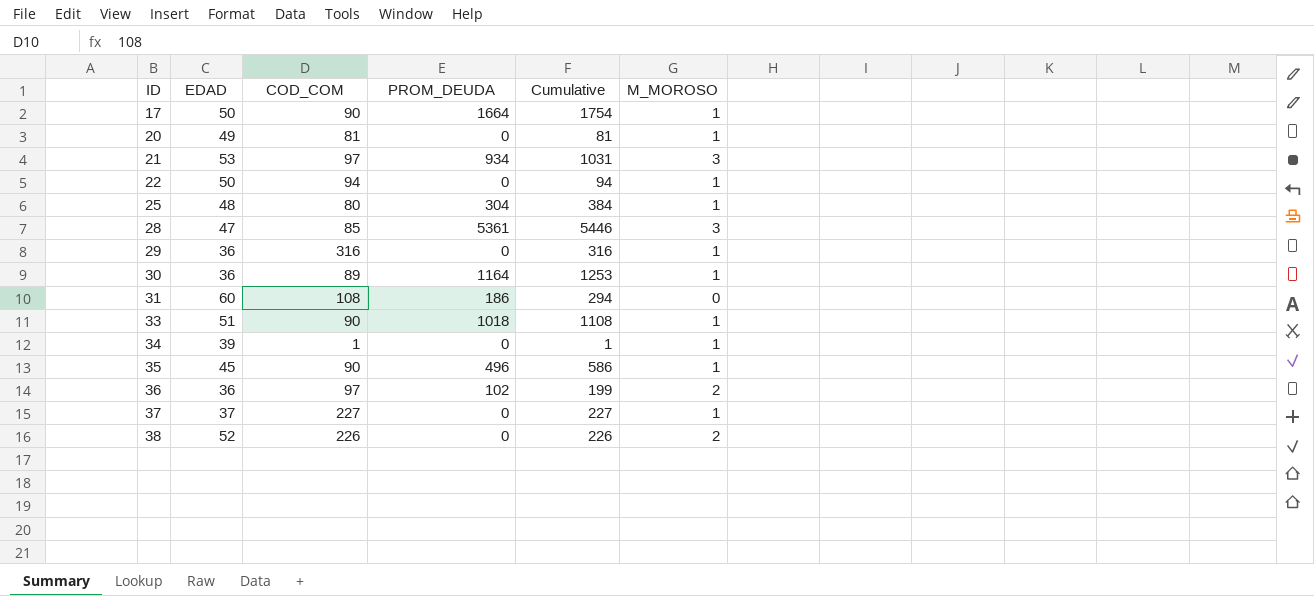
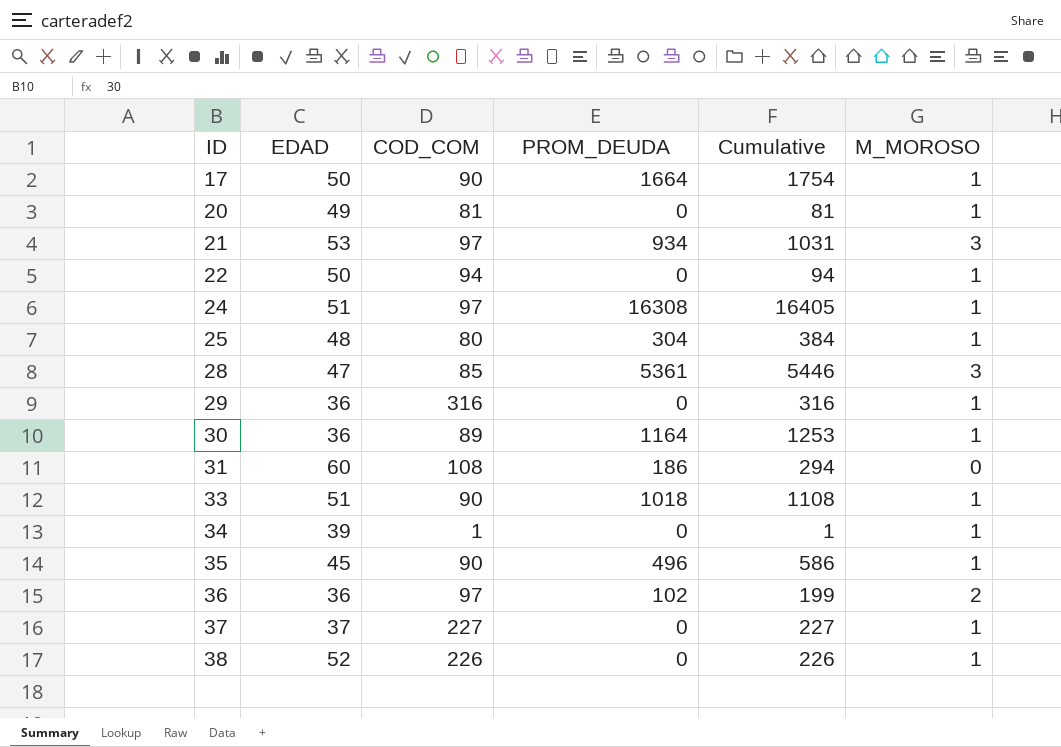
row 24: none -> 51 | 97 | 16308 | 16405 | 1
38 | M_MOROSO: 2 -> 1

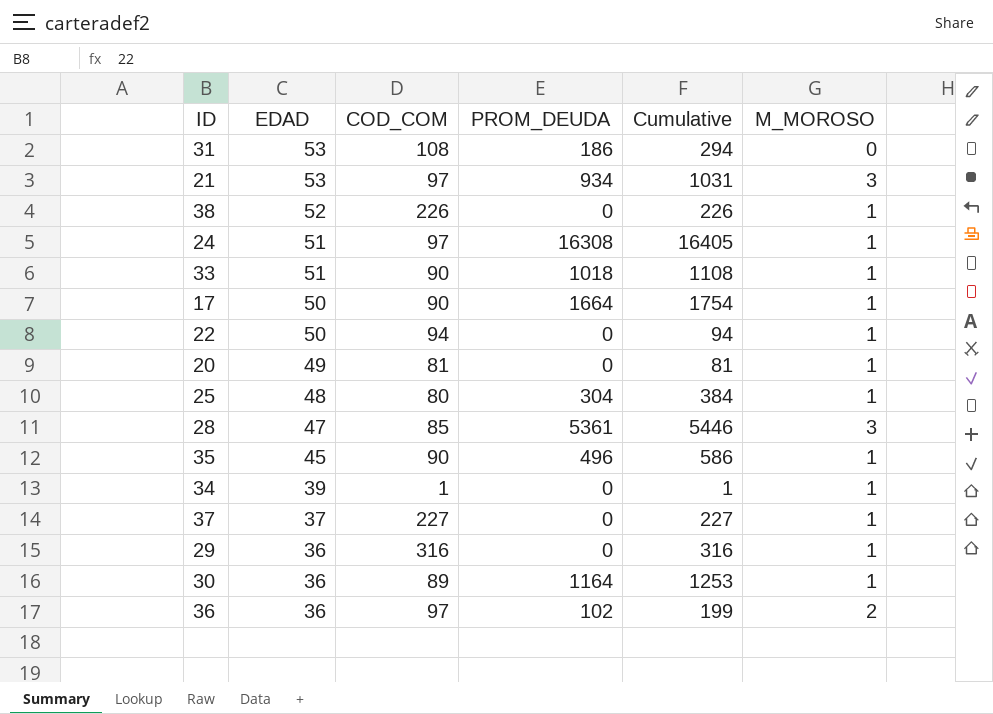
row order: ID ascending -> EDAD descending
31 | EDAD: 60 -> 53

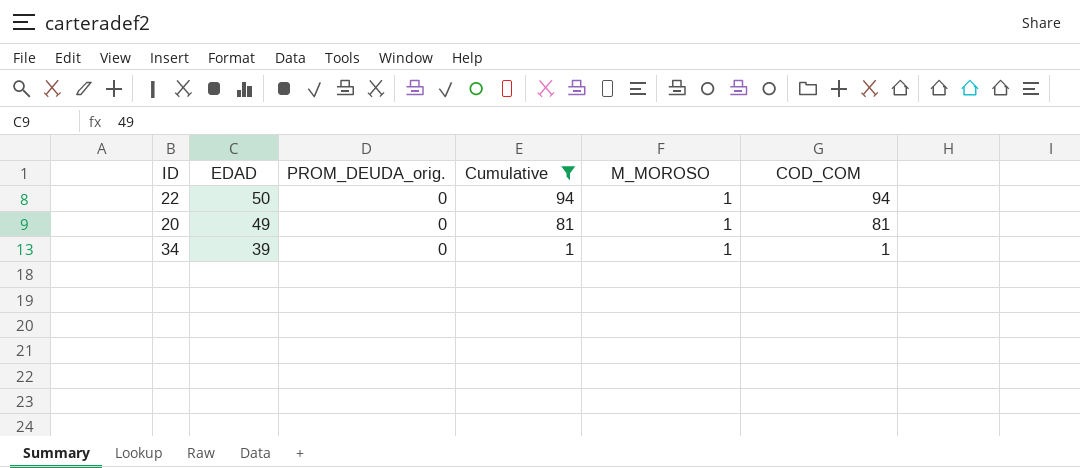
filter: none -> Cumulative <= 94
column name: PROM_DEUDA -> PROM_DEUDA_orig.
column COD_COM | position: 3 -> 6

